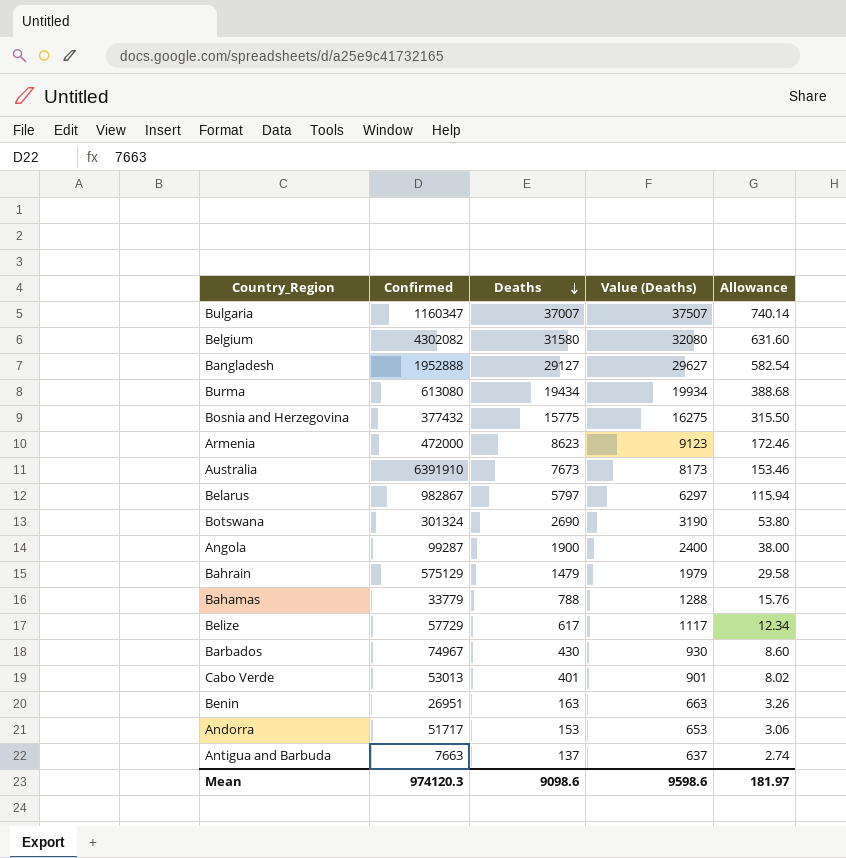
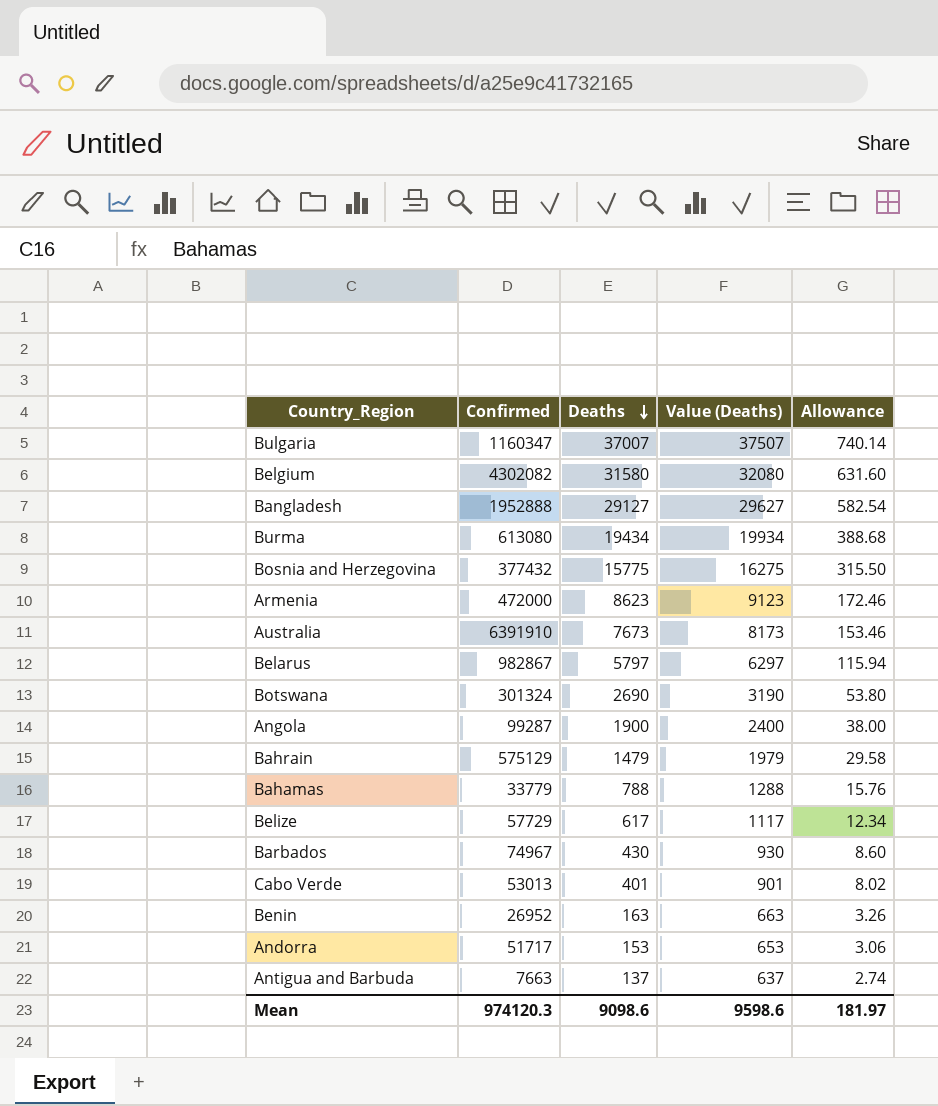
Benin | Confirmed: 26951 -> 26952

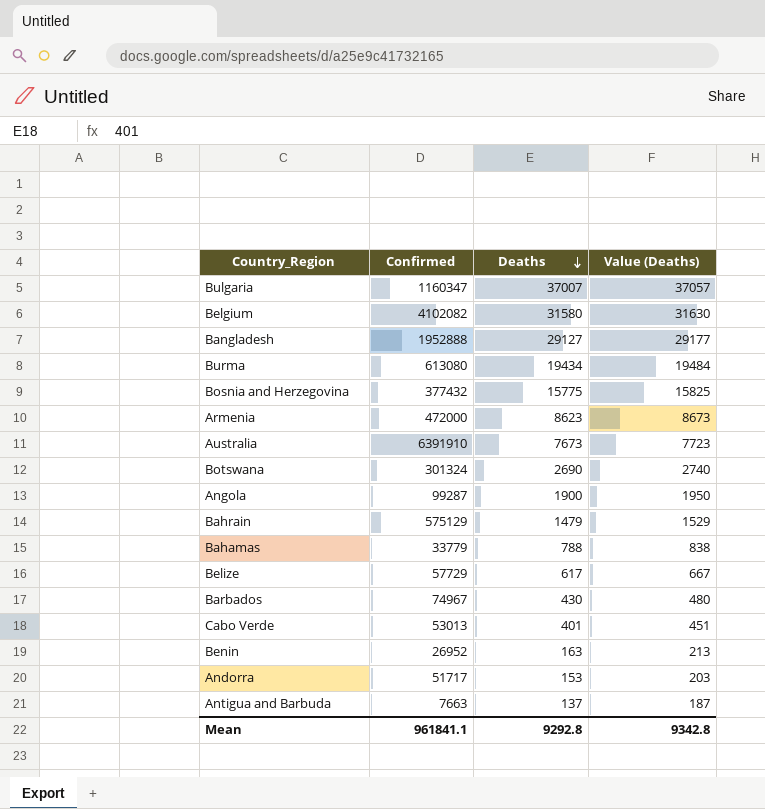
column Allowance | formula: [Deaths] * 0.02 -> none
column Value (Deaths) | formula: [Deaths] + 500 -> [Deaths] + 50
row Belarus: 982867 | 5797 | 6297 | 115.94 -> none
Belgium | Confirmed: 4302082 -> 4102082
Mean | Confirmed: 974120.3 -> 961841.1
Mean | Deaths: 9098.6 -> 9292.8
Mean | Value (Deaths): 9598.6 -> 9342.8

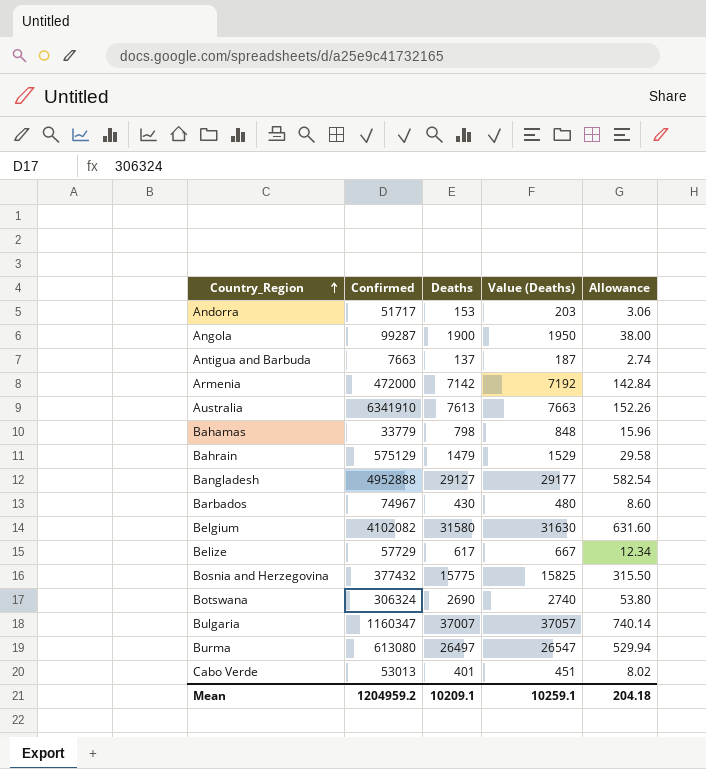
row order: Deaths descending -> Country_Region ascending
column Allowance | formula: none -> [Deaths] * 0.02
row Benin: 26952 | 163 | 213 -> none
Armenia | Deaths: 8623 -> 7142
Armenia | Value (Deaths): 8673 -> 7192
Australia | Confirmed: 6391910 -> 6341910
Australia | Deaths: 7673 -> 7613
Australia | Value (Deaths): 7723 -> 7663
Bahamas | Deaths: 788 -> 798
Bahamas | Value (Deaths): 838 -> 848
Bangladesh | Confirmed: 1952888 -> 4952888
Botswana | Confirmed: 301324 -> 306324
Burma | Deaths: 19434 -> 26497
Burma | Value (Deaths): 19484 -> 26547
Mean | Confirmed: 961841.1 -> 1204959.2
Mean | Deaths: 9292.8 -> 10209.1
Mean | Value (Deaths): 9342.8 -> 10259.1

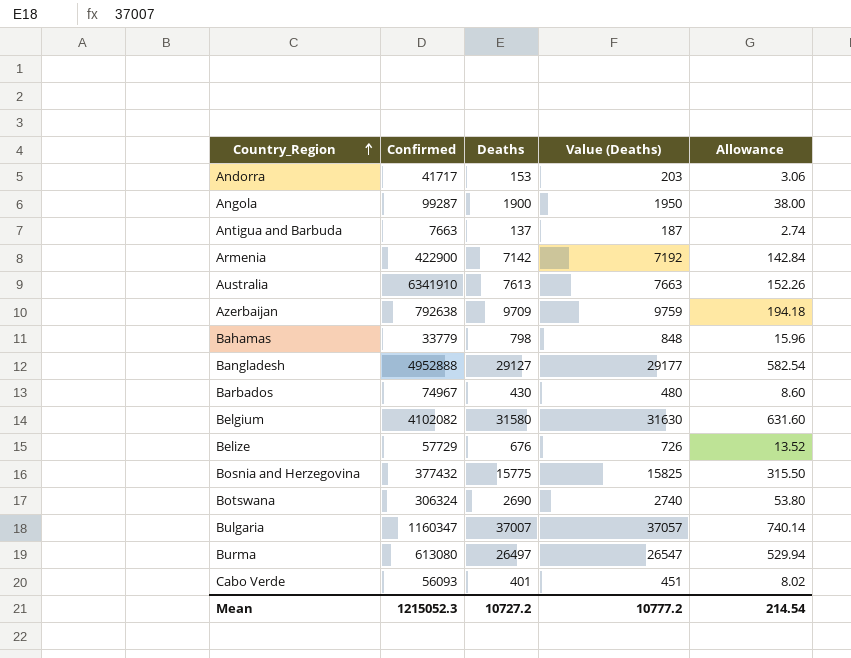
row Bahrain: 575129 | 1479 | 1529 | 29.58 -> none
Andorra | Confirmed: 51717 -> 41717
Armenia | Confirmed: 472000 -> 422900
row Azerbaijan: none -> 792638 | 9709 | 9759 | 194.18
Belize | Deaths: 617 -> 676
Belize | Value (Deaths): 667 -> 726
Belize | Allowance: 12.34 -> 13.52
Cabo Verde | Confirmed: 53013 -> 56093
Mean | Confirmed: 1204959.2 -> 1215052.3
Mean | Deaths: 10209.1 -> 10727.2
Mean | Value (Deaths): 10259.1 -> 10777.2
Mean | Allowance: 204.18 -> 214.54

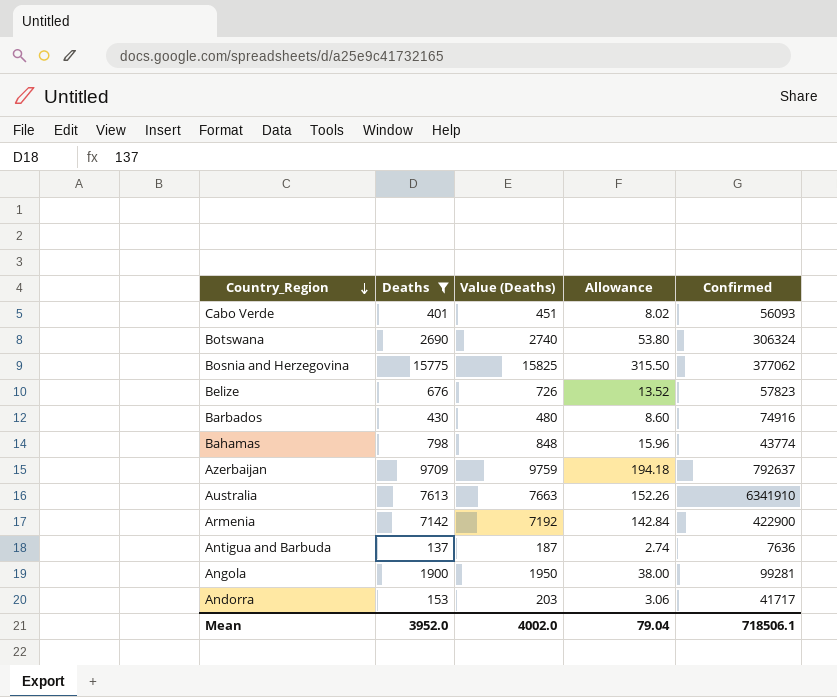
filter: none -> Deaths <= 15775
row order: Country_Region ascending -> Country_Region descending
column Confirmed | position: 2 -> 5
Bosnia and Herzegovina | Confirmed: 377432 -> 377062
Belize | Confirmed: 57729 -> 57823
Barbados | Confirmed: 74967 -> 74916
Bahamas | Confirmed: 33779 -> 43774
Azerbaijan | Confirmed: 792638 -> 792637
Antigua and Barbuda | Confirmed: 7663 -> 7636
Angola | Confirmed: 99287 -> 99281
Mean | Deaths: 10727.2 -> 3952.0
Mean | Value (Deaths): 10777.2 -> 4002.0
Mean | Allowance: 214.54 -> 79.04
Mean | Confirmed: 1215052.3 -> 718506.1

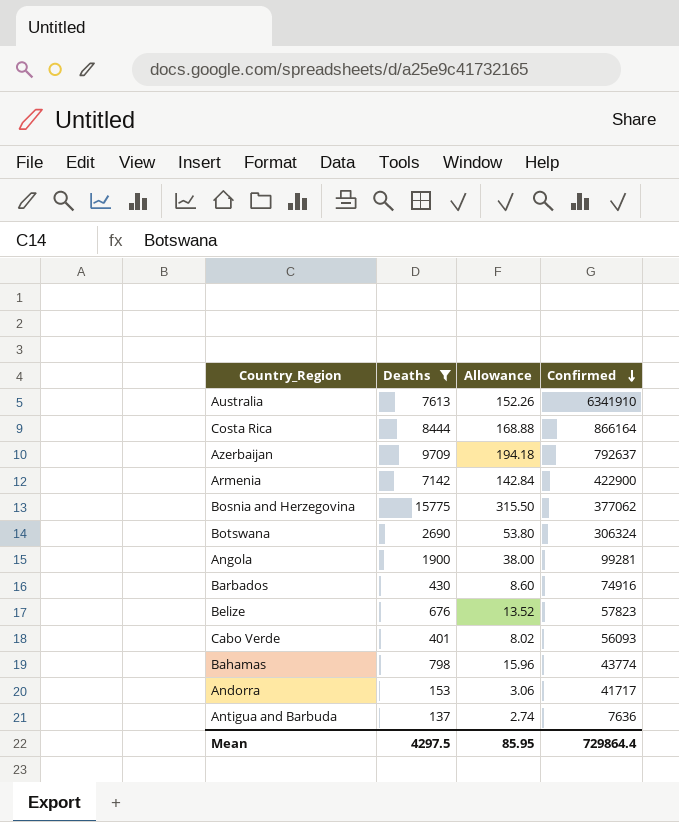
row order: Country_Region descending -> Confirmed descending
column Value (Deaths) | formula: [Deaths] + 50 -> none
row Costa Rica: none -> 8444 | 168.88 | 866164
Mean | Deaths: 3952.0 -> 4297.5
Mean | Allowance: 79.04 -> 85.95
Mean | Confirmed: 718506.1 -> 729864.4

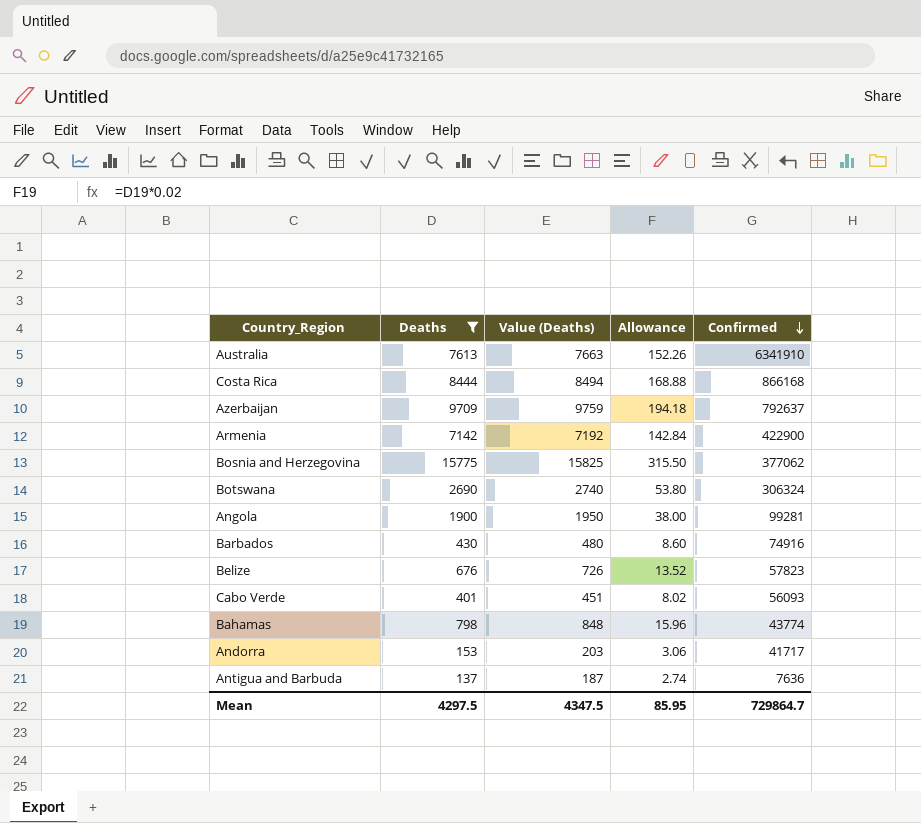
column Value (Deaths) | formula: none -> [Deaths] + 50
Costa Rica | Confirmed: 866164 -> 866168
Mean | Confirmed: 729864.4 -> 729864.7

